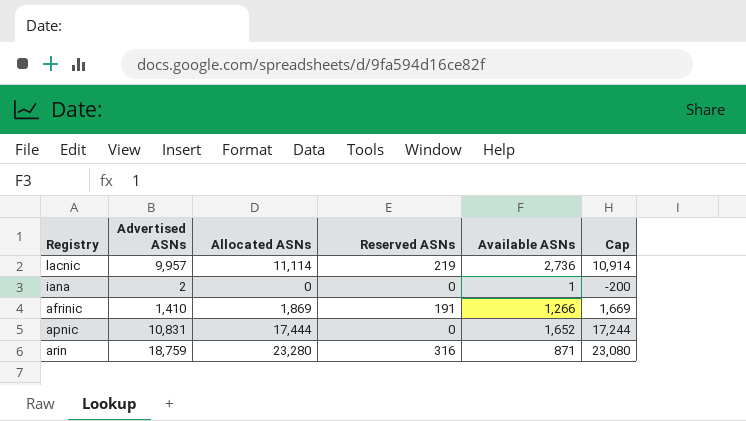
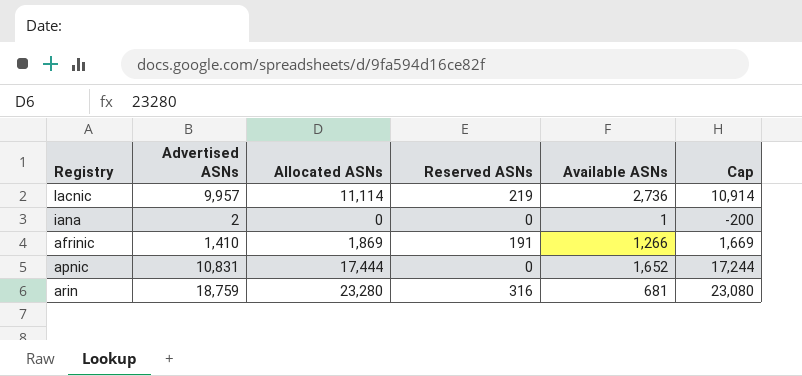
arin | Available ASNs: 871 -> 681

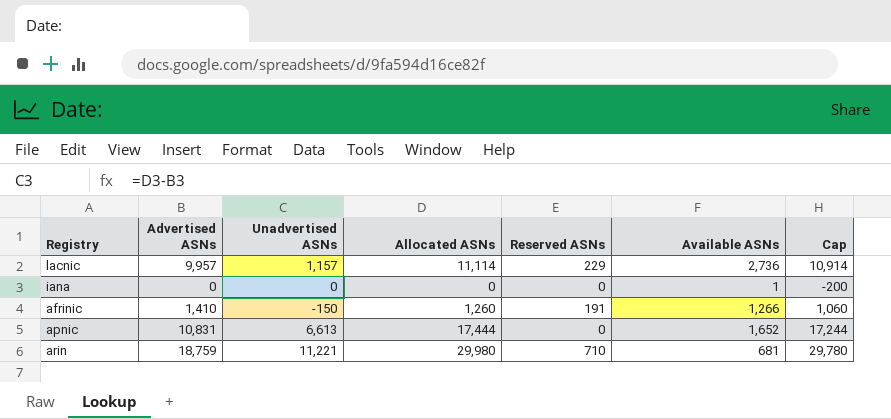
column Unadvertised ASNs | formula: none -> [Allocated ASNs] - [Advertised ASNs]
lacnic | Reserved ASNs: 219 -> 229
iana | Advertised ASNs: 2 -> 0
afrinic | Allocated ASNs: 1,869 -> 1,260
afrinic | Cap: 1,669 -> 1,060
arin | Allocated ASNs: 23,280 -> 29,980
arin | Reserved ASNs: 316 -> 710
arin | Cap: 23,080 -> 29,780

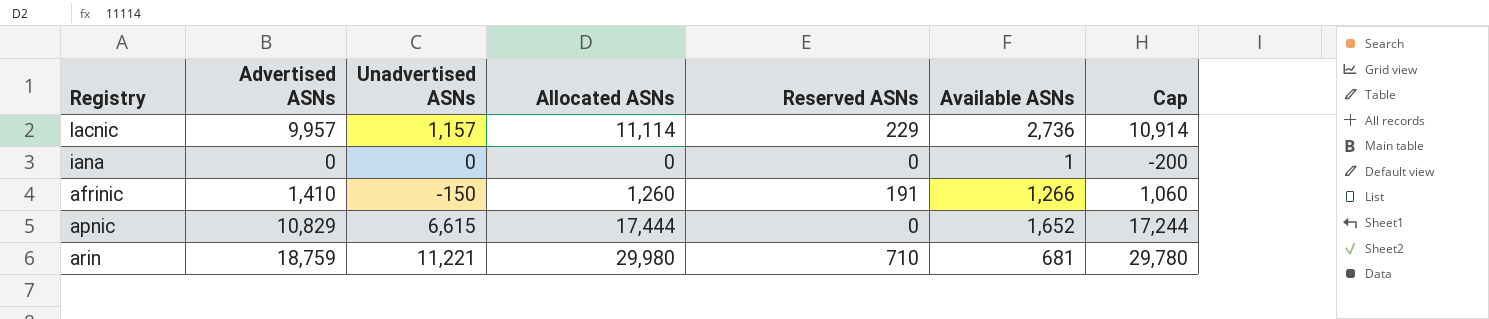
apnic | Advertised ASNs: 10,831 -> 10,829
apnic | Unadvertised ASNs: 6,613 -> 6,615

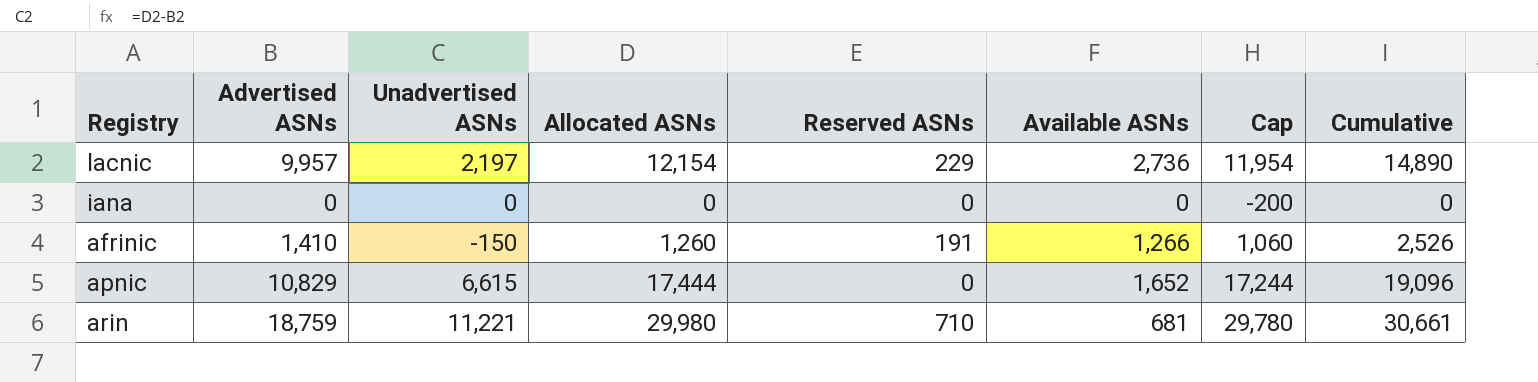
column Cumulative | formula: none -> [Allocated ASNs] + [Available ASNs]
lacnic | Unadvertised ASNs: 1,157 -> 2,197
lacnic | Allocated ASNs: 11,114 -> 12,154
lacnic | Cap: 10,914 -> 11,954
iana | Available ASNs: 1 -> 0

